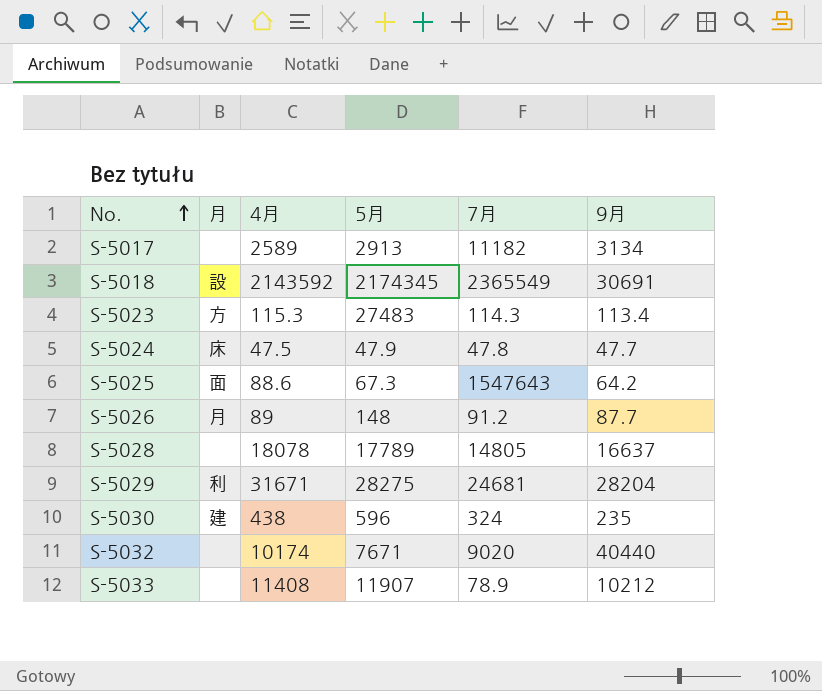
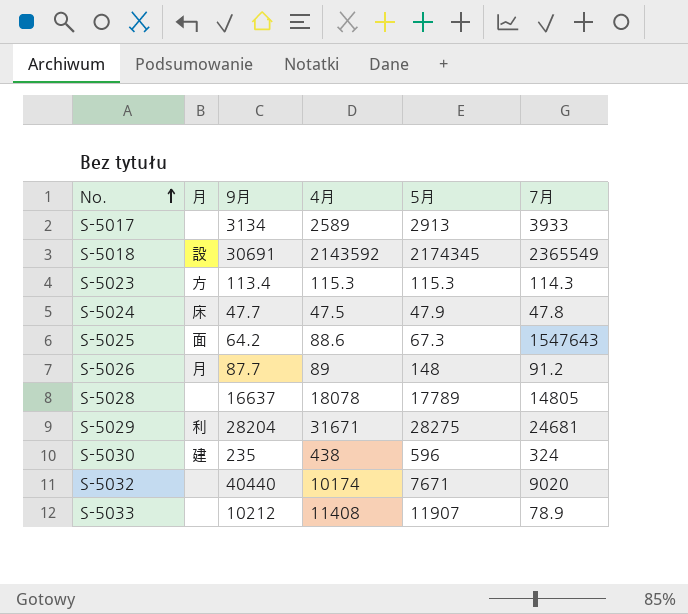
column 9月 | position: 6 -> 3
S-5017 | 7月: 11182 -> 3933
S-5023 | 5月: 27483 -> 115.3

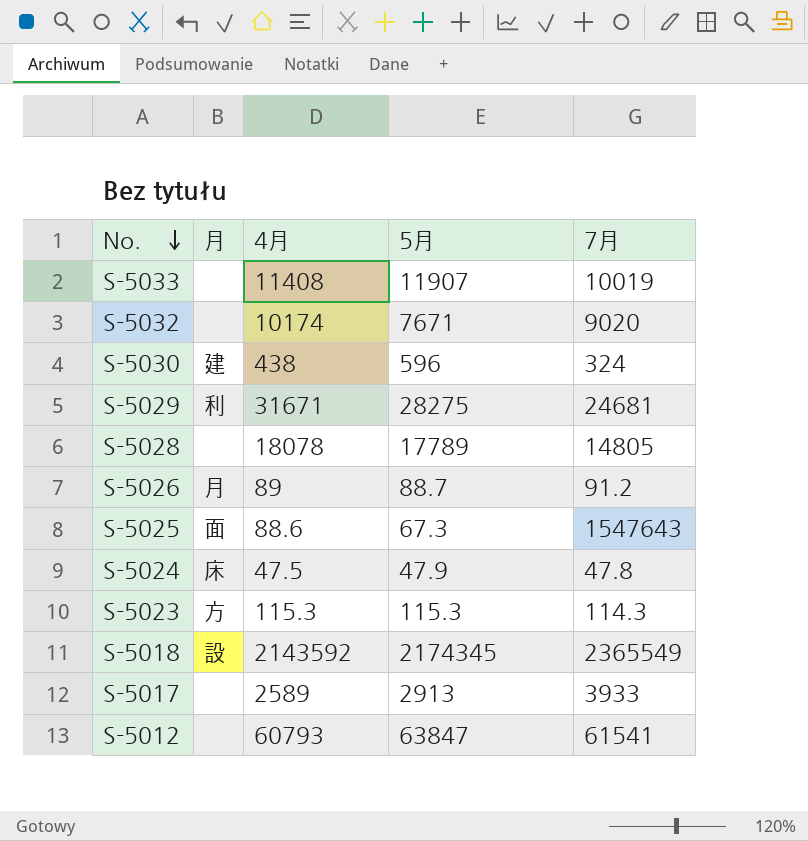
row order: No. ascending -> No. descending
column 9月 | position: 3 -> none
S-5033 | 7月: 78.9 -> 10019
S-5026 | 5月: 148 -> 88.7
row S-5012: none -> none | 60793 | 63847 | 61541

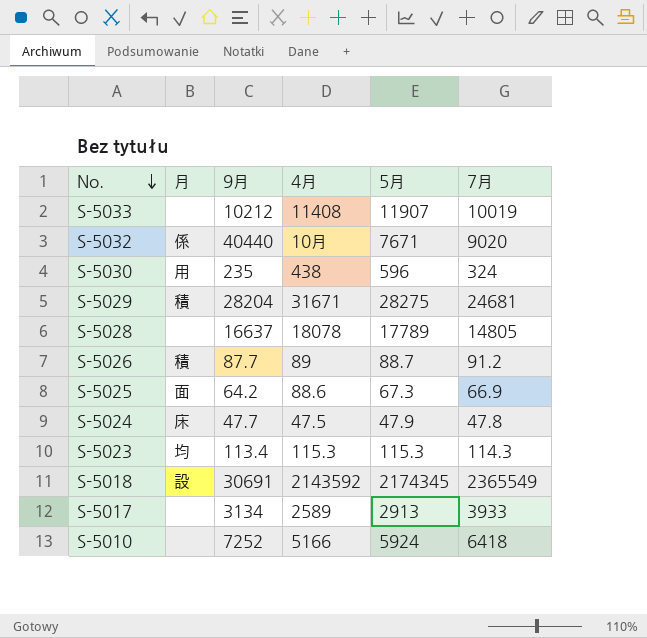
column 9月 | position: none -> 3
row S-5012: none | 60793 | 63847 | 61541 -> none
S-5032 | 月: none -> 係
S-5032 | 4月: 10174 -> 10月
S-5030 | 月: 建 -> 用
S-5029 | 月: 利 -> 積
S-5026 | 月: 月 -> 積
S-5025 | 7月: 1547643 -> 66.9
S-5023 | 月: 方 -> 均
row S-5010: none -> none | 7252 | 5166 | 5924 | 6418

